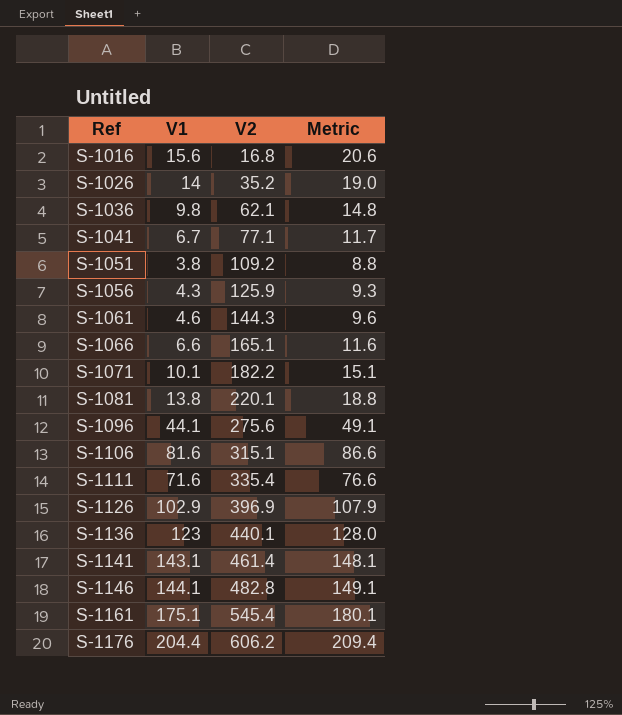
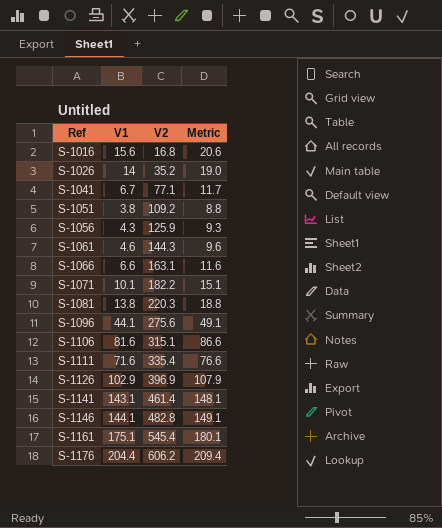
row S-1036: 9.8 | 62.1 | 14.8 -> none
row S-1136: 123 | 440.1 | 128.0 -> none
S-1066 | V2: 165.1 -> 163.1
S-1081 | V2: 220.1 -> 220.3

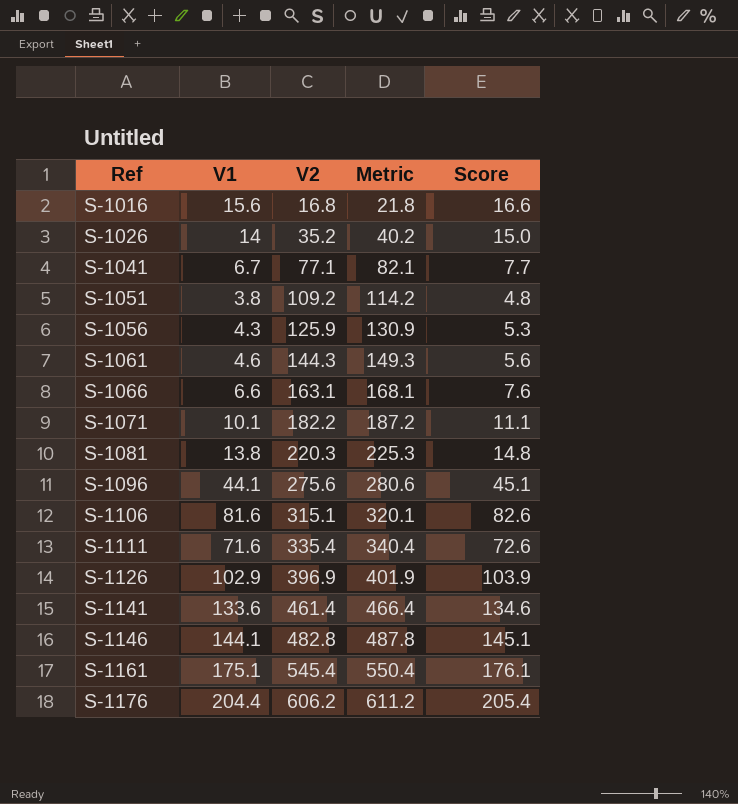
column Metric | formula: [V1] + 5 -> [V2] + 5
column Score | formula: none -> [V1] + 1
S-1141 | V1: 143.1 -> 133.6

